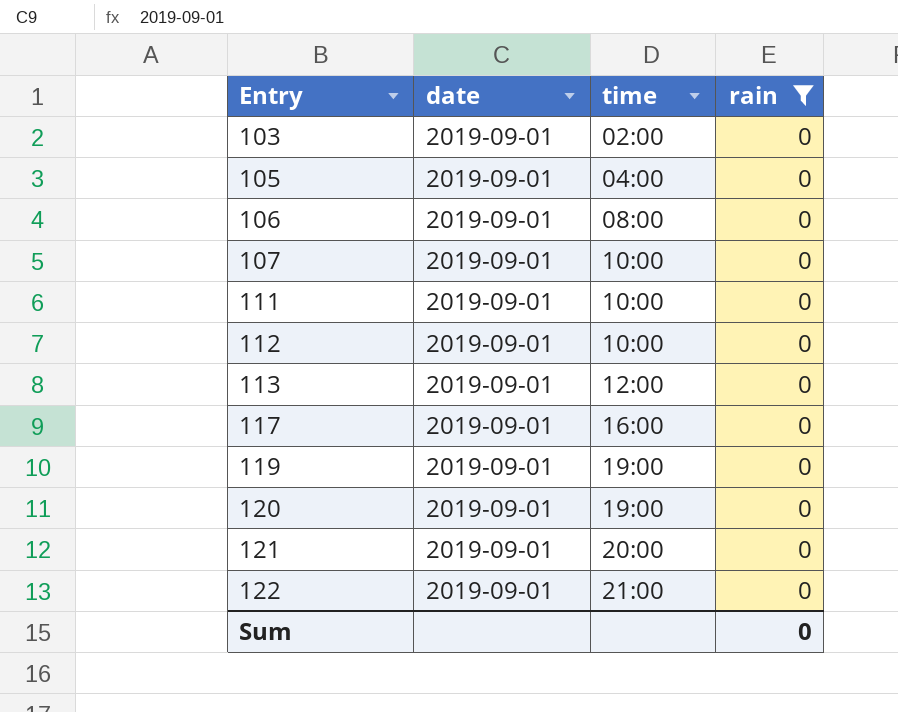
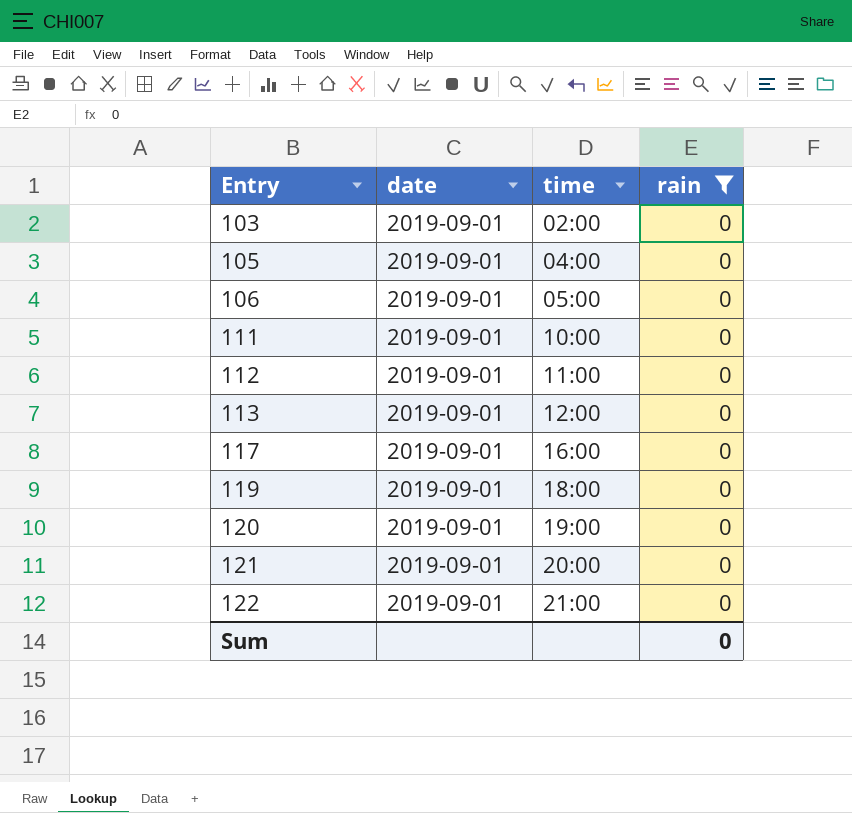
row 107: 2019-09-01 | 10:00 | 0 -> none
106 | time: 08:00 -> 05:00
112 | time: 10:00 -> 11:00
119 | time: 19:00 -> 18:00

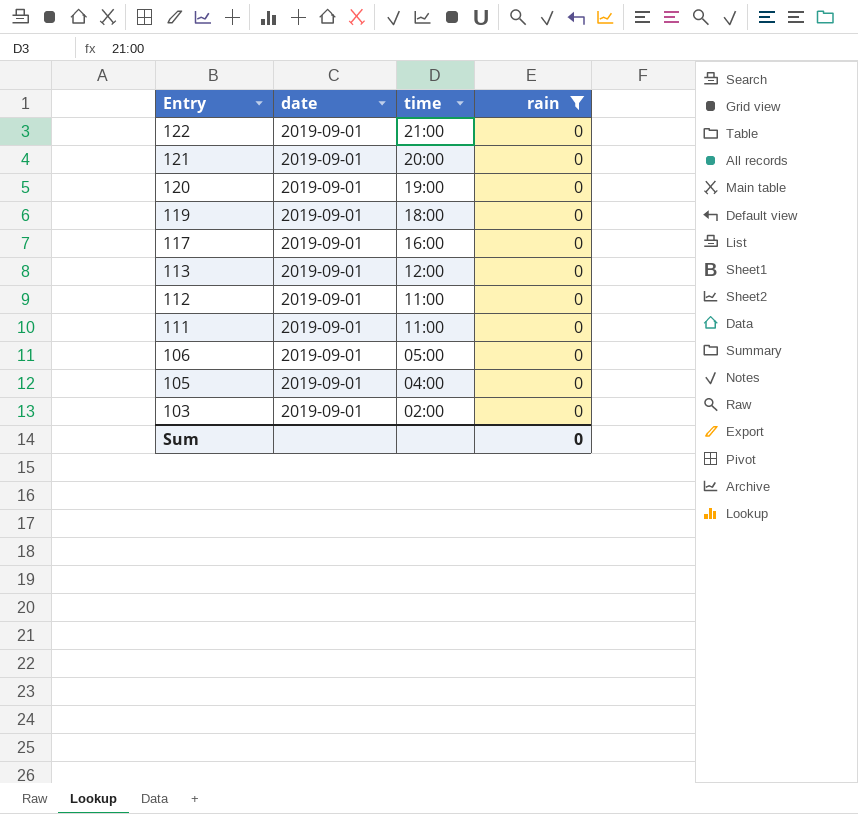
row order: Entry ascending -> Entry descending
111 | time: 10:00 -> 11:00

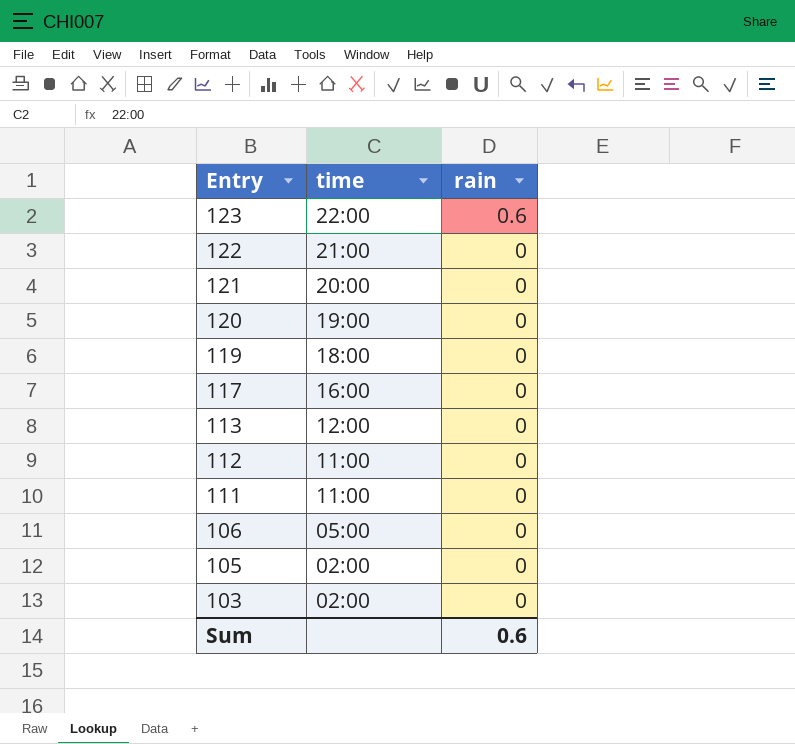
filter: rain = 0 -> none
column date | position: 2 -> none
105 | time: 04:00 -> 02:00
Sum | rain: 0 -> 0.6

